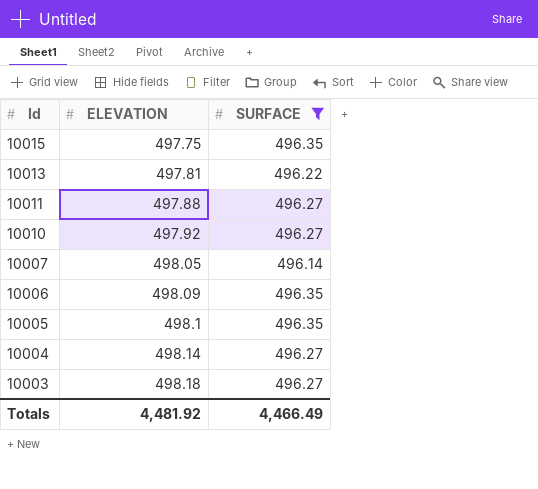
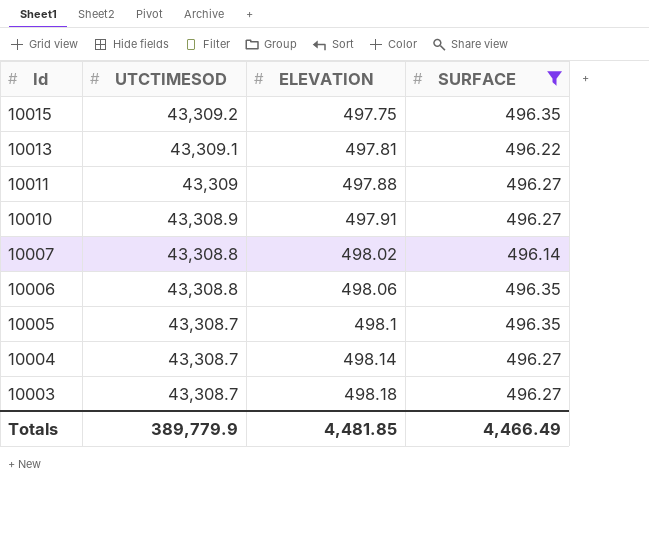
column UTCTIMESOD | position: none -> 2
10010 | ELEVATION: 497.92 -> 497.91
10007 | ELEVATION: 498.05 -> 498.02
10006 | ELEVATION: 498.09 -> 498.06
Totals | ELEVATION: 4,481.92 -> 4,481.85

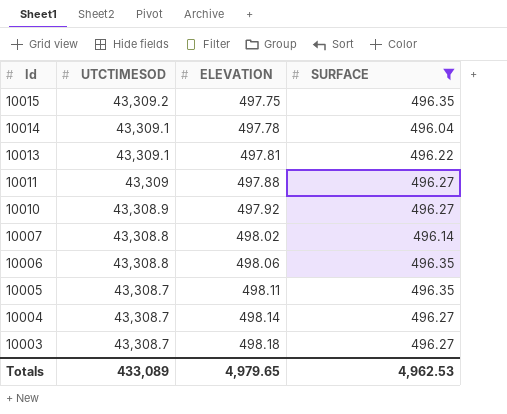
row 10014: none -> 43,309.1 | 497.78 | 496.04
10010 | ELEVATION: 497.91 -> 497.92
10005 | ELEVATION: 498.1 -> 498.11
Totals | UTCTIMESOD: 389,779.9 -> 433,089
Totals | ELEVATION: 4,481.85 -> 4,979.65
Totals | SURFACE: 4,466.49 -> 4,962.53

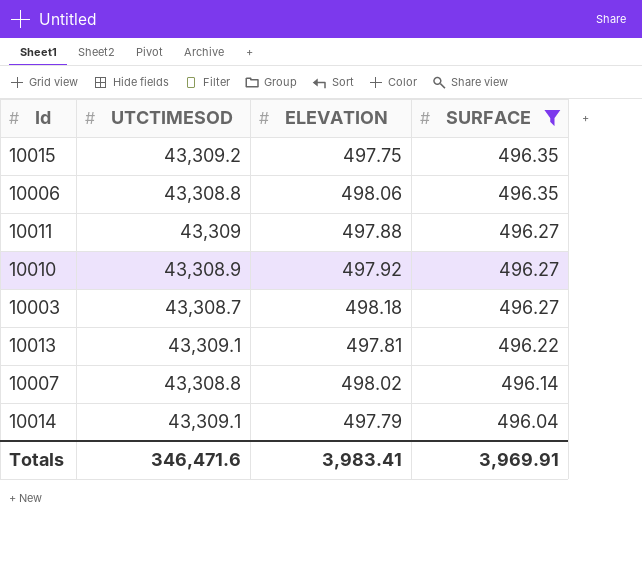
row order: Id descending -> SURFACE descending
row 10005: 43,308.7 | 498.11 | 496.35 -> none
row 10004: 43,308.7 | 498.14 | 496.27 -> none
10014 | ELEVATION: 497.78 -> 497.79
Totals | UTCTIMESOD: 433,089 -> 346,471.6
Totals | ELEVATION: 4,979.65 -> 3,983.41
Totals | SURFACE: 4,962.53 -> 3,969.91

